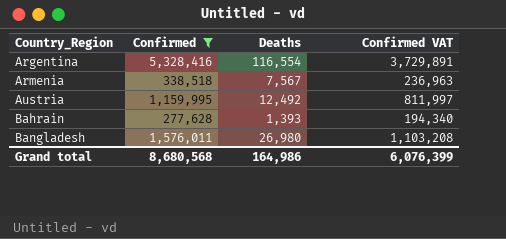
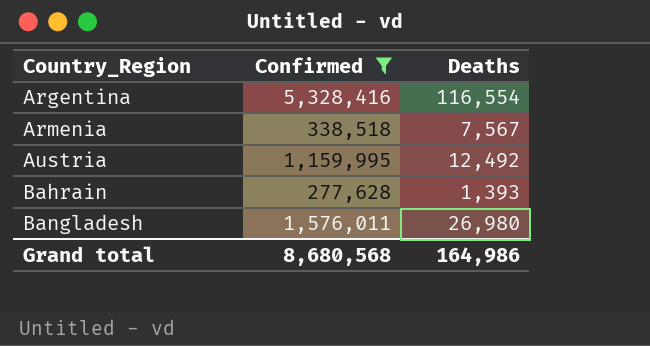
column Confirmed VAT | formula: [Confirmed] * 0.7 -> none

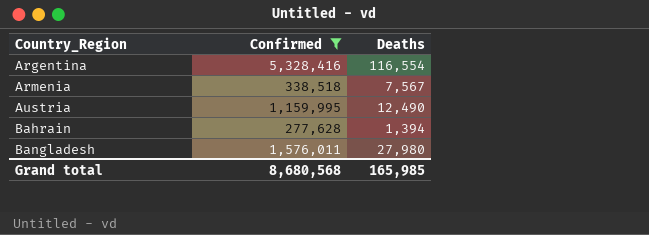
Austria | Deaths: 12,492 -> 12,490
Bahrain | Deaths: 1,393 -> 1,394
Bangladesh | Deaths: 26,980 -> 27,980
Grand total | Deaths: 164,986 -> 165,985

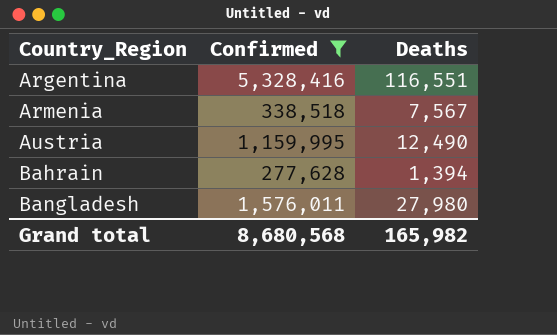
Argentina | Deaths: 116,554 -> 116,551
Grand total | Deaths: 165,985 -> 165,982

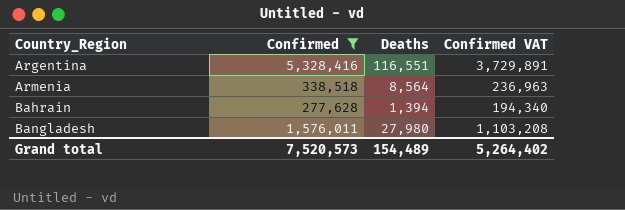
column Confirmed VAT | formula: none -> [Confirmed] * 0.7
row Austria: 1,159,995 | 12,490 -> none
Armenia | Deaths: 7,567 -> 8,564
Grand total | Confirmed: 8,680,568 -> 7,520,573
Grand total | Deaths: 165,982 -> 154,489

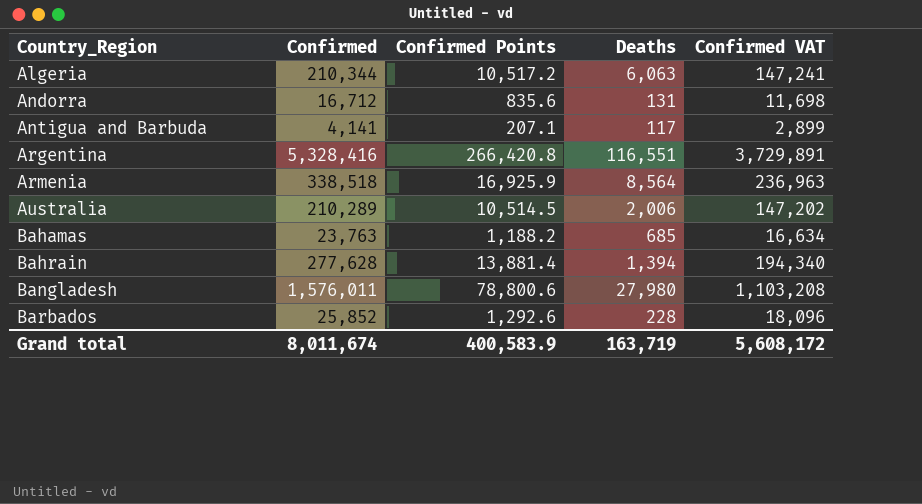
filter: Confirmed >= 277,628 -> none
column Confirmed Points | formula: none -> [Confirmed] * 0.05
Grand total | Confirmed: 7,520,573 -> 8,011,674
Grand total | Deaths: 154,489 -> 163,719
Grand total | Confirmed VAT: 5,264,402 -> 5,608,172

